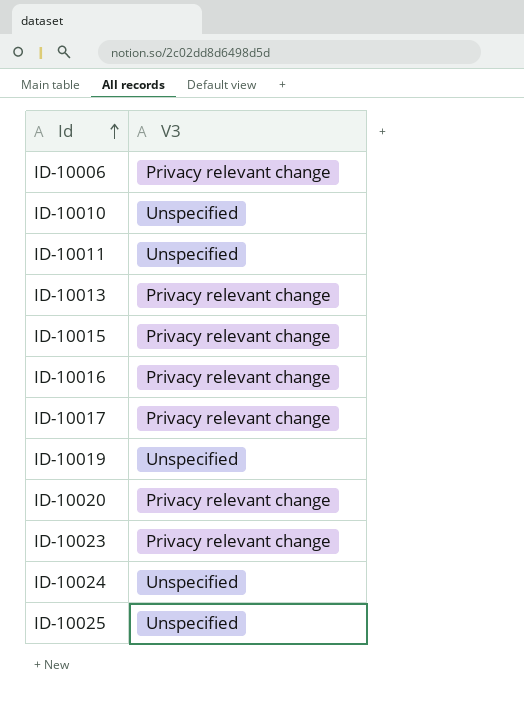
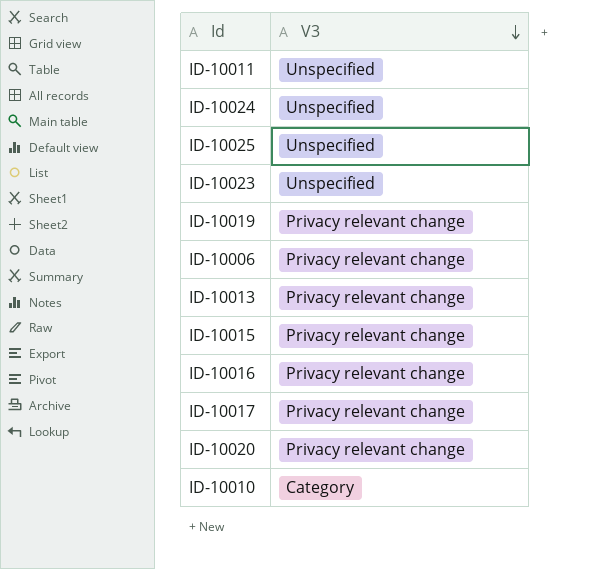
row order: Id ascending -> V3 descending
ID-10023 | V3: Privacy relevant change -> Unspecified
ID-10019 | V3: Unspecified -> Privacy relevant change
ID-10010 | V3: Unspecified -> Category

